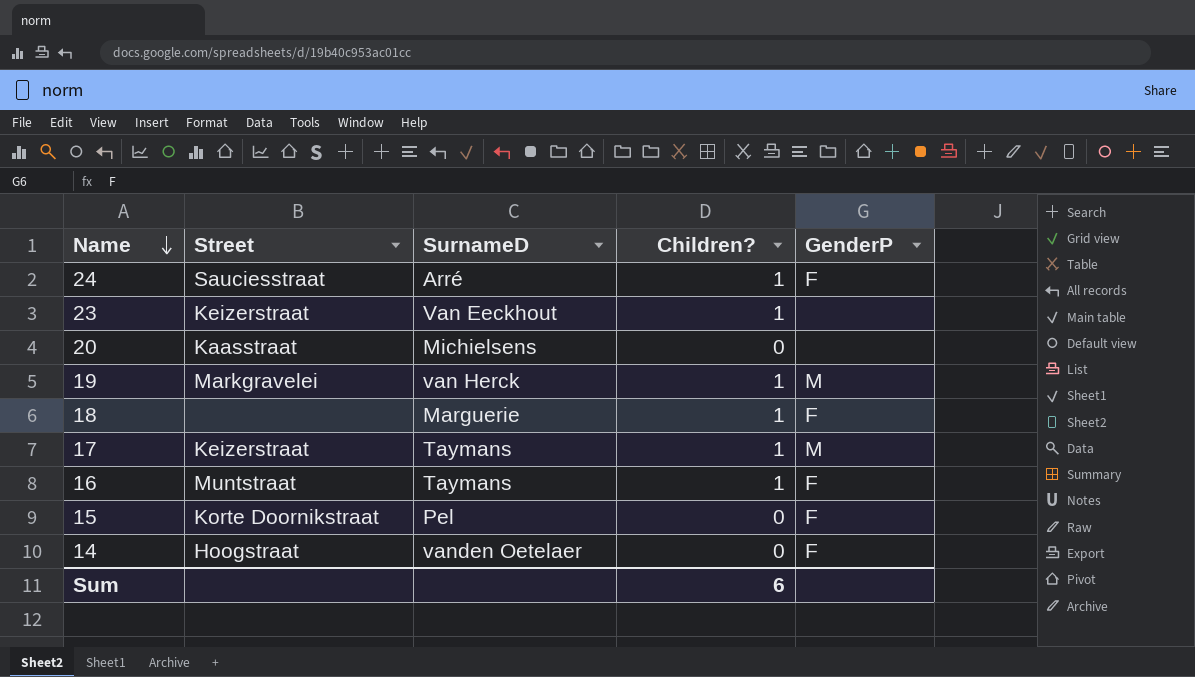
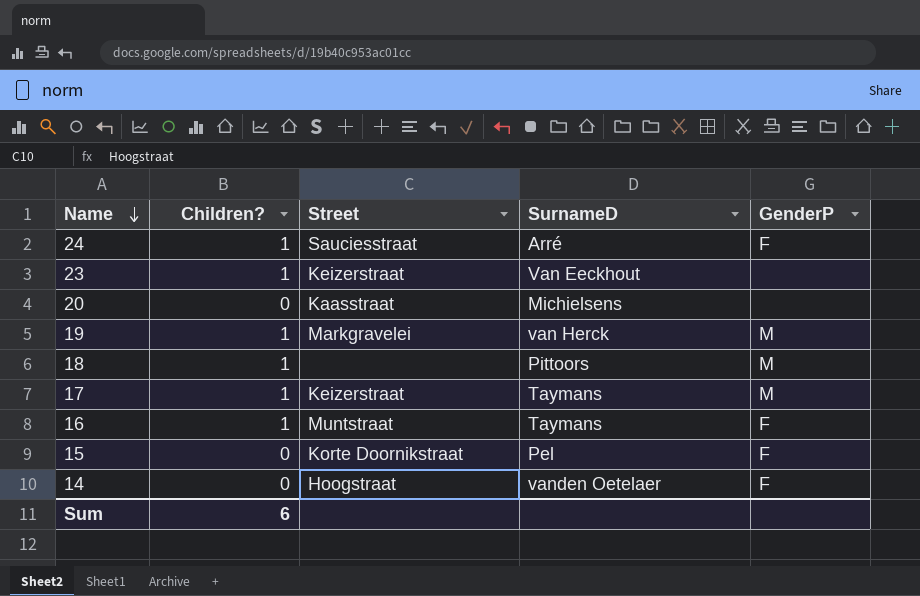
column Children? | position: 4 -> 2
18 | SurnameD: Marguerie -> Pittoors
18 | GenderP: F -> M

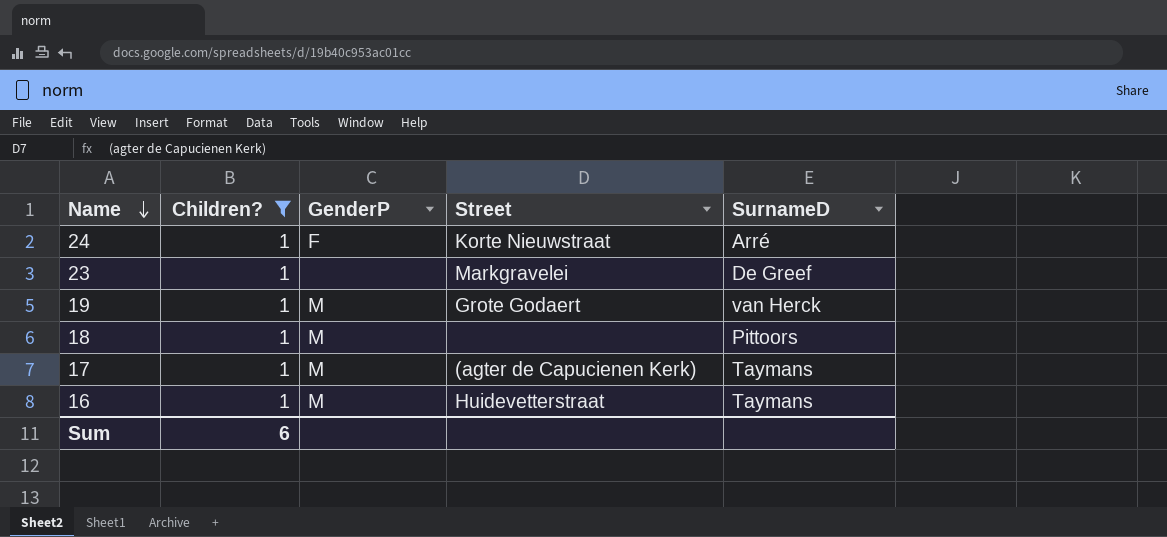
filter: none -> Children? = 1
column GenderP | position: 5 -> 3
24 | Street: Sauciesstraat -> Korte Nieuwstraat
23 | Street: Keizerstraat -> Markgravelei
23 | SurnameD: Van Eeckhout -> De Greef
19 | Street: Markgravelei -> Grote Godaert
17 | Street: Keizerstraat -> (agter de Capucienen Kerk)
16 | GenderP: F -> M
16 | Street: Muntstraat -> Huidevetterstraat

